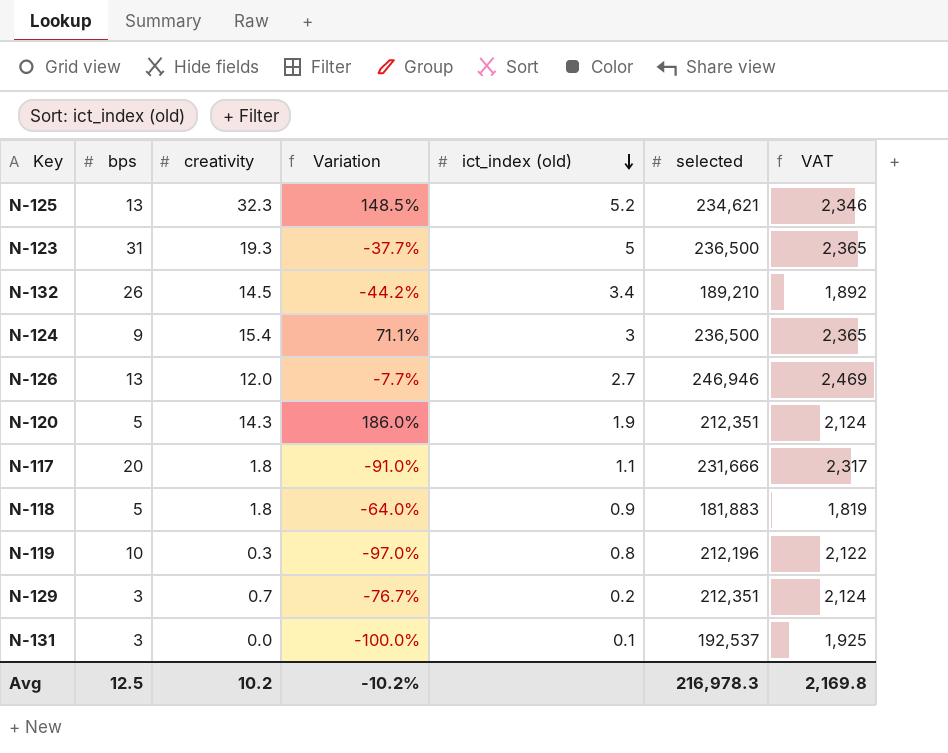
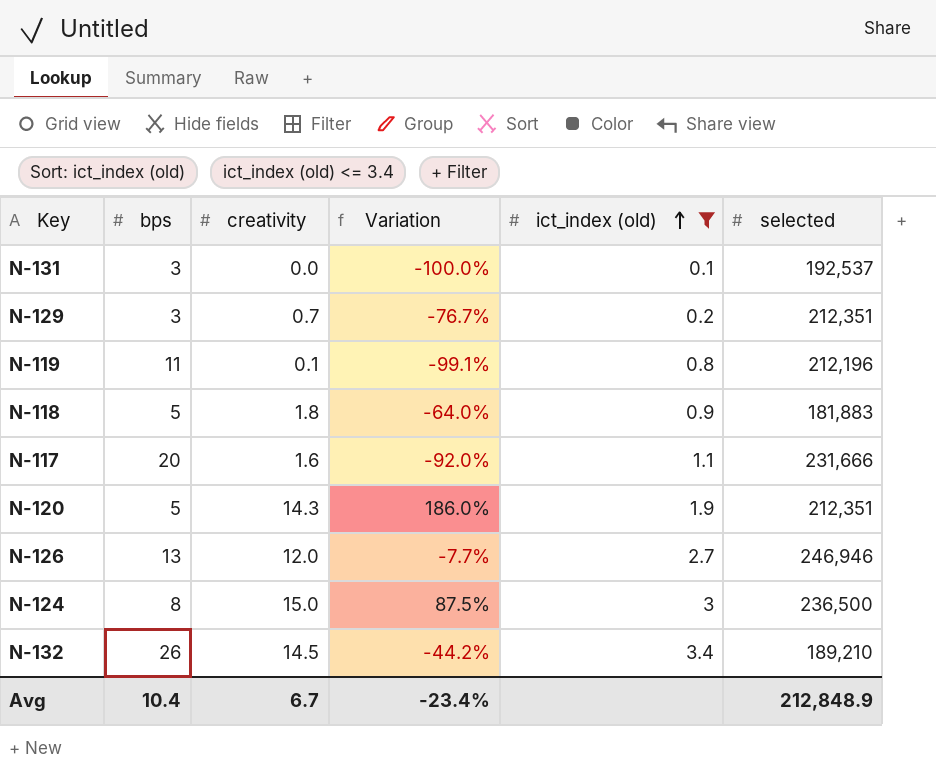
filter: none -> ict_index (old) <= 3.4
row order: ict_index (old) descending -> ict_index (old) ascending
column VAT | formula: [selected] * 0.01 -> none
N-119 | bps: 10 -> 11
N-119 | creativity: 0.3 -> 0.1
N-119 | Variation: -97.0% -> -99.1%
N-117 | creativity: 1.8 -> 1.6
N-117 | Variation: -91.0% -> -92.0%
N-124 | bps: 9 -> 8
N-124 | creativity: 15.4 -> 15.0
N-124 | Variation: 71.1% -> 87.5%
Avg | bps: 12.5 -> 10.4
Avg | creativity: 10.2 -> 6.7
Avg | Variation: -10.2% -> -23.4%
Avg | selected: 216,978.3 -> 212,848.9

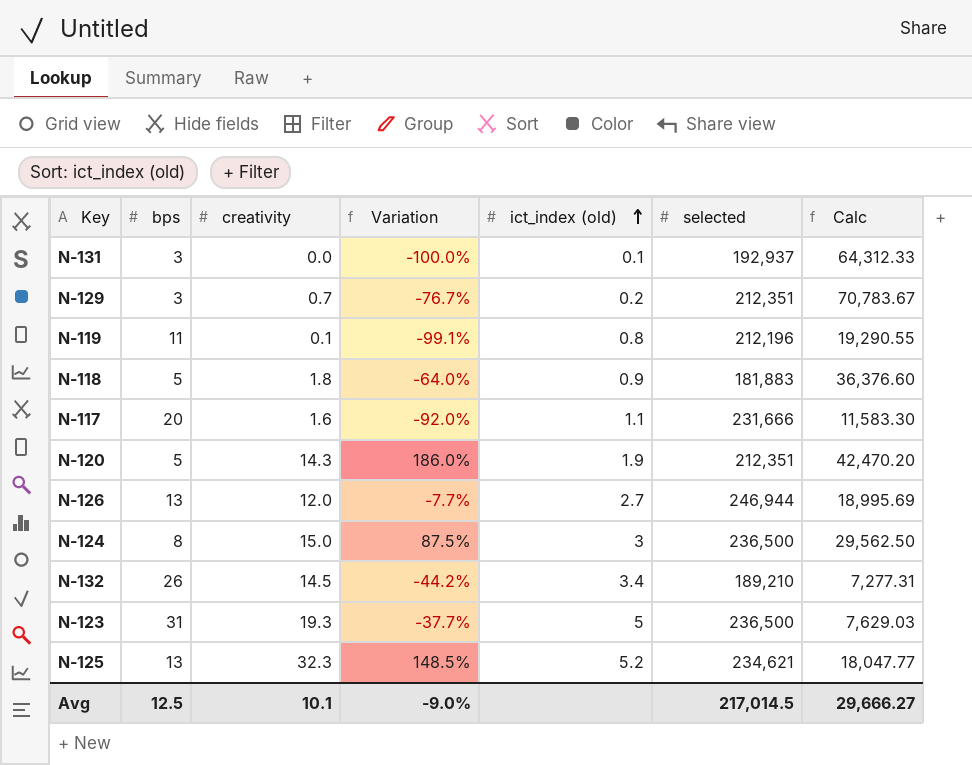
filter: ict_index (old) <= 3.4 -> none
column Calc | formula: none -> [selected] / [bps]
N-131 | selected: 192,537 -> 192,937
N-126 | selected: 246,946 -> 246,944
Avg | bps: 10.4 -> 12.5
Avg | creativity: 6.7 -> 10.1
Avg | Variation: -23.4% -> -9.0%
Avg | selected: 212,848.9 -> 217,014.5

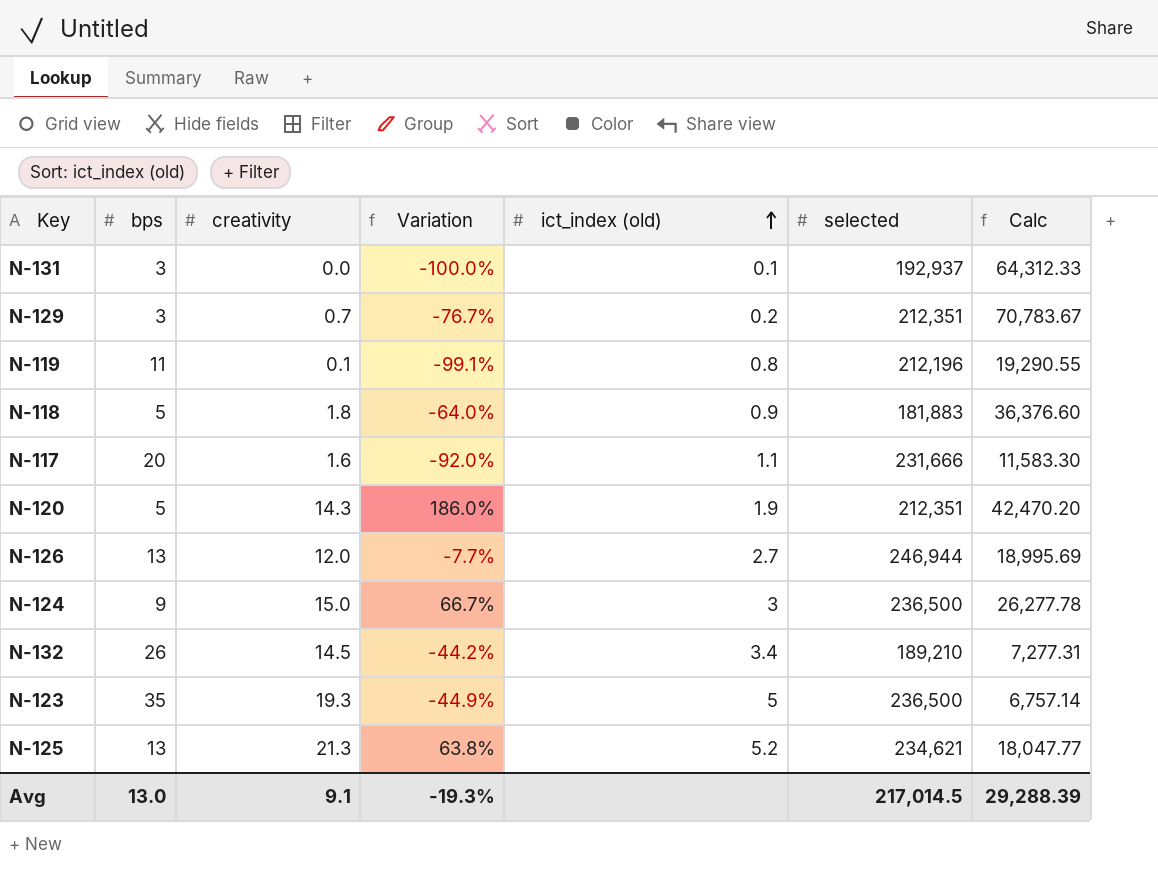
N-124 | bps: 8 -> 9
N-124 | Variation: 87.5% -> 66.7%
N-124 | Calc: 29,562.50 -> 26,277.78
N-123 | bps: 31 -> 35
N-123 | Variation: -37.7% -> -44.9%
N-123 | Calc: 7,629.03 -> 6,757.14
N-125 | creativity: 32.3 -> 21.3
N-125 | Variation: 148.5% -> 63.8%
Avg | bps: 12.5 -> 13.0
Avg | creativity: 10.1 -> 9.1
Avg | Variation: -9.0% -> -19.3%
Avg | Calc: 29,666.27 -> 29,288.39

